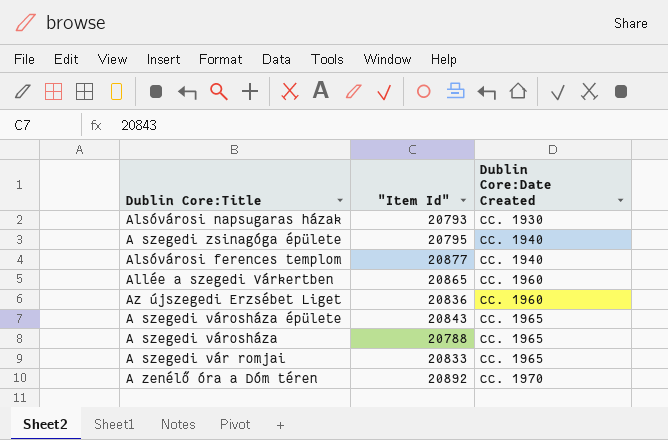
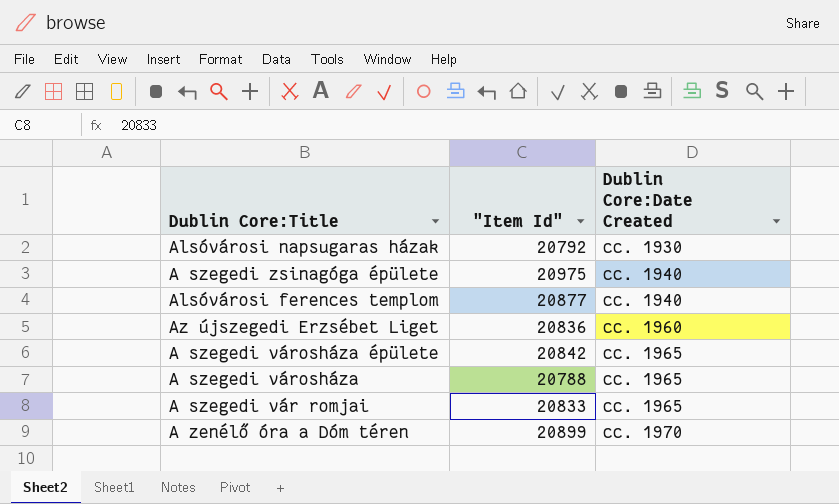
row Allée a szegedi Várkertben: 20865 | cc. 1960 -> none
Alsóvárosi napsugaras házak | "Item Id": 20793 -> 20792
A szegedi zsinagóga épülete | "Item Id": 20795 -> 20975
A szegedi városháza épülete | "Item Id": 20843 -> 20842
A zenélő óra a Dóm téren | "Item Id": 20892 -> 20899

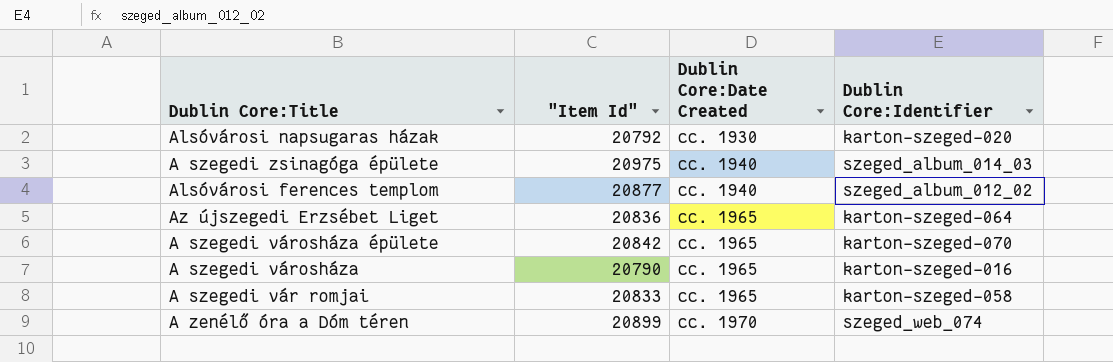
column Dublin Core:Identifier | position: none -> 4
Az újszegedi Erzsébet Liget | Dublin Core:Date Created: cc. 1960 -> cc. 1965
A szegedi városháza | "Item Id": 20788 -> 20790

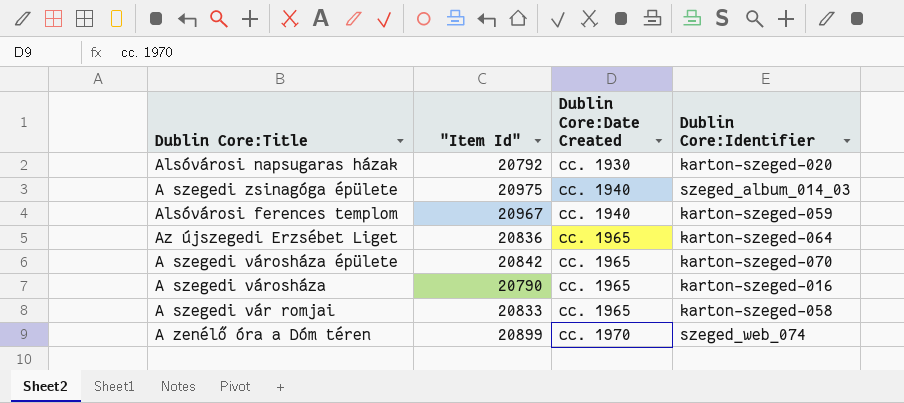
Alsóvárosi ferences templom | "Item Id": 20877 -> 20967
Alsóvárosi ferences templom | Dublin Core:Identifier: szeged_album_012_02 -> karton-szeged-059

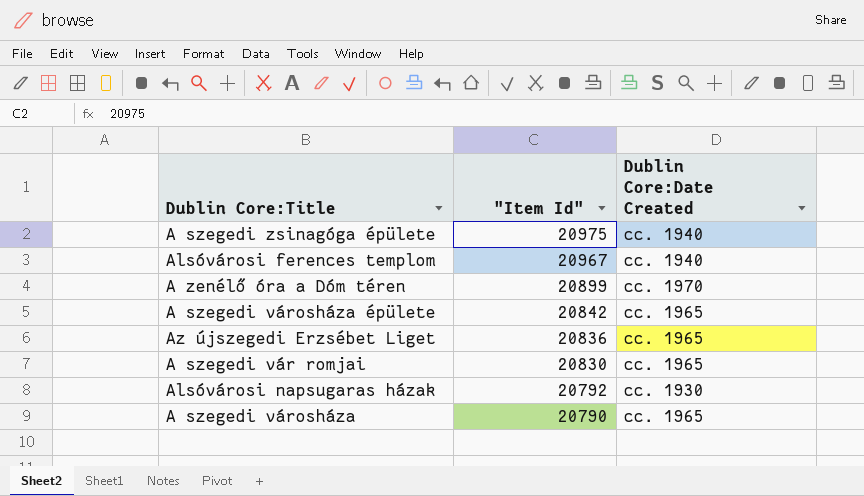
row order: Dublin Core:Date Created ascending -> "Item Id" descending
column Dublin Core:Identifier | position: 4 -> none
A szegedi vár romjai | "Item Id": 20833 -> 20830

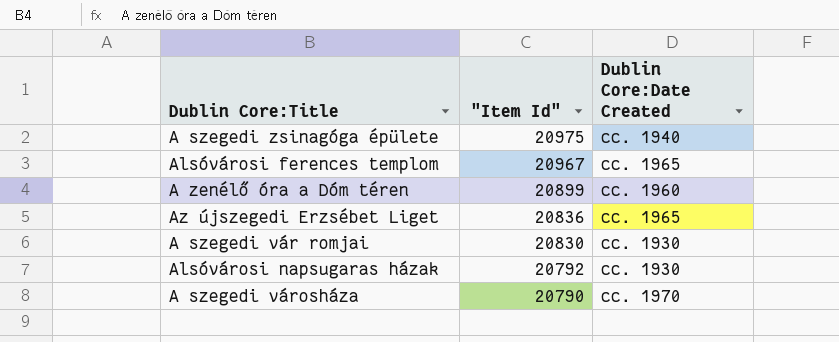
row A szegedi városháza épülete: 20842 | cc. 1965 -> none
Alsóvárosi ferences templom | Dublin Core:Date Created: cc. 1940 -> cc. 1965
A zenélő óra a Dóm téren | Dublin Core:Date Created: cc. 1970 -> cc. 1960
A szegedi vár romjai | Dublin Core:Date Created: cc. 1965 -> cc. 1930
A szegedi városháza | Dublin Core:Date Created: cc. 1965 -> cc. 1970

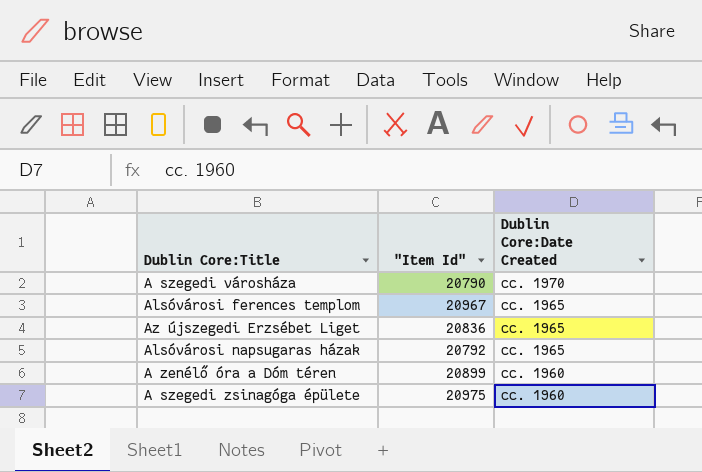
row order: "Item Id" descending -> Dublin Core:Date Created descending
row A szegedi vár romjai: 20830 | cc. 1930 -> none
Alsóvárosi napsugaras házak | Dublin Core:Date Created: cc. 1930 -> cc. 1965
A szegedi zsinagóga épülete | Dublin Core:Date Created: cc. 1940 -> cc. 1960

